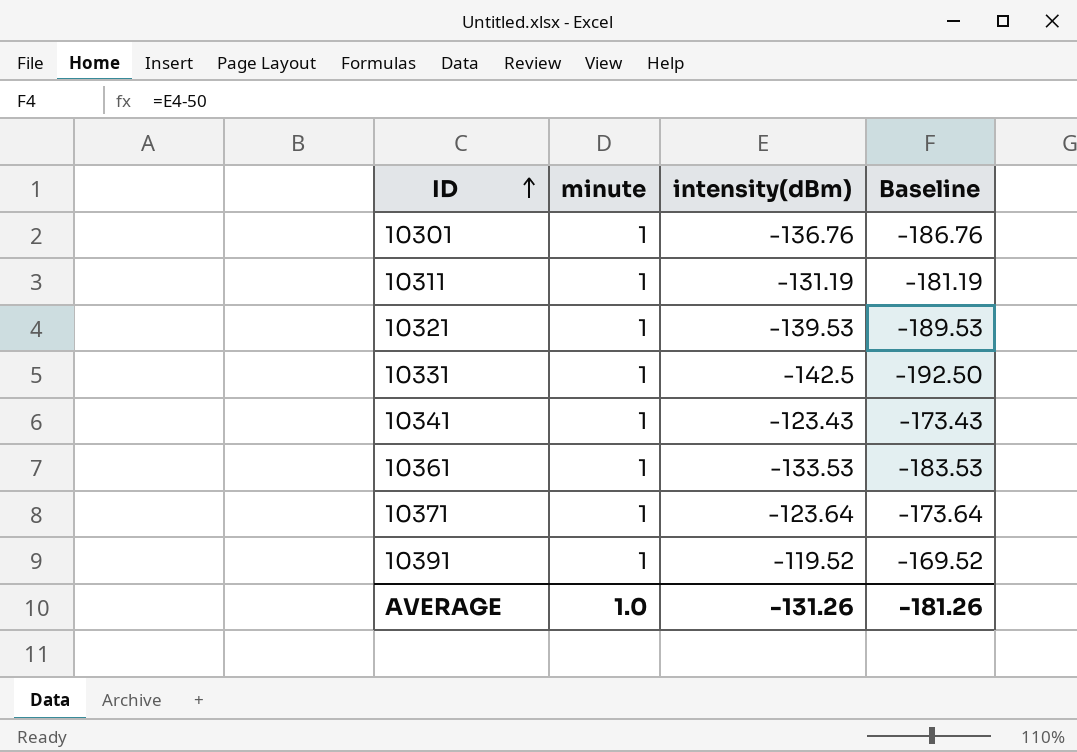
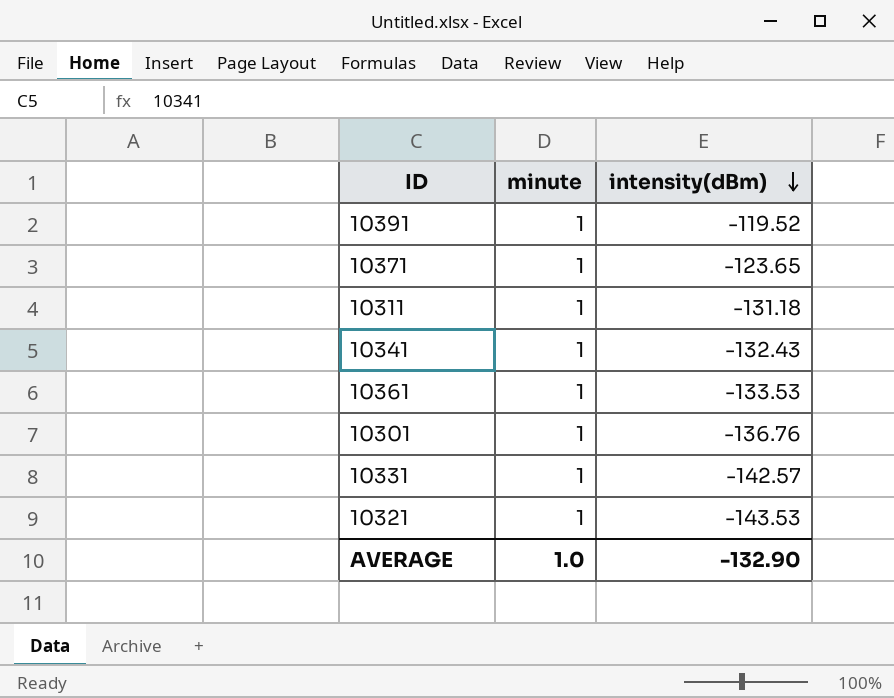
row order: ID ascending -> intensity(dBm) descending
column Baseline | formula: [intensity(dBm)] - 50 -> none
10371 | intensity(dBm): -123.64 -> -123.65
10311 | intensity(dBm): -131.19 -> -131.18
10341 | intensity(dBm): -123.43 -> -132.43
10331 | intensity(dBm): -142.5 -> -142.57
10321 | intensity(dBm): -139.53 -> -143.53
AVERAGE | intensity(dBm): -131.26 -> -132.90

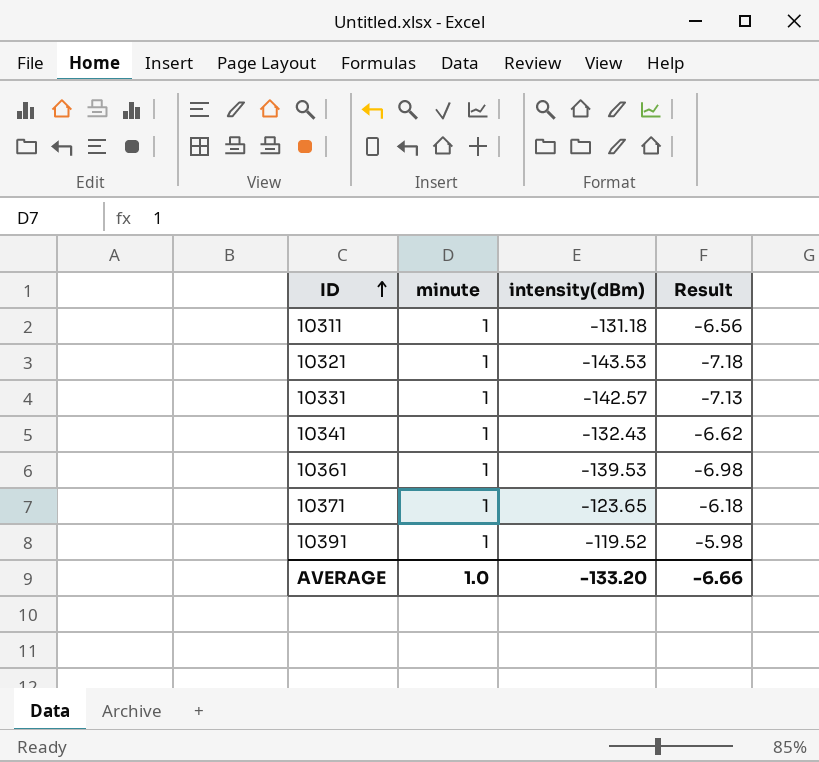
row order: intensity(dBm) descending -> ID ascending
column Result | formula: none -> [intensity(dBm)] * 0.05
row 10301: 1 | -136.76 -> none
10361 | intensity(dBm): -133.53 -> -139.53
AVERAGE | intensity(dBm): -132.90 -> -133.20

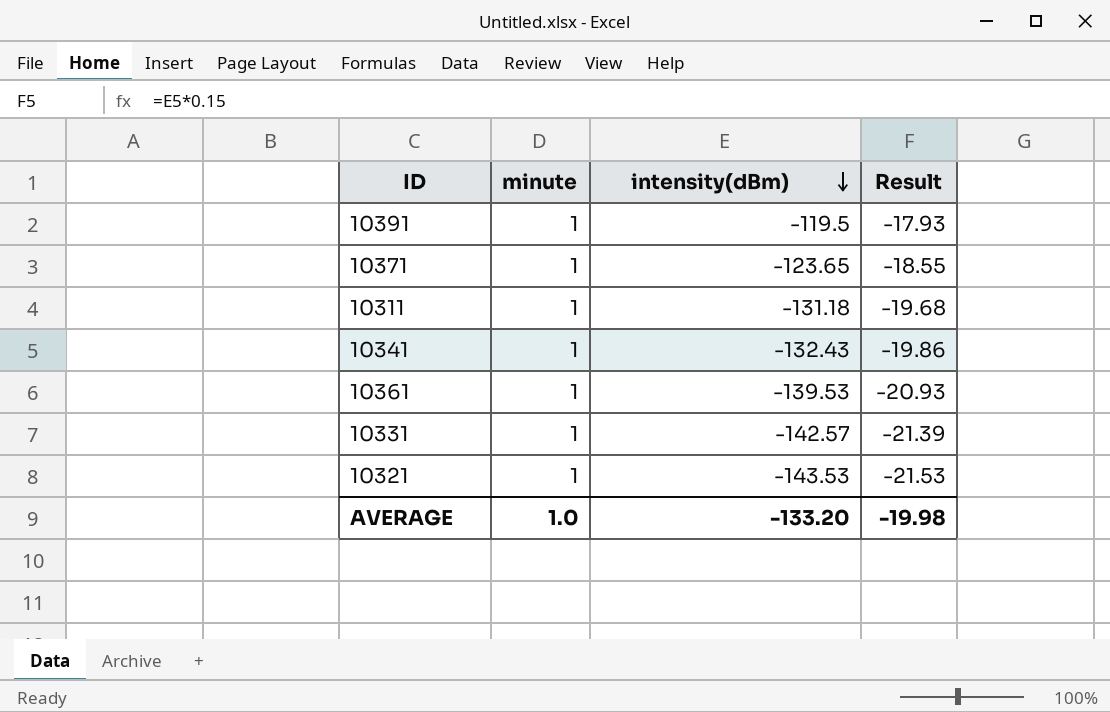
row order: ID ascending -> intensity(dBm) descending
column Result | formula: [intensity(dBm)] * 0.05 -> [intensity(dBm)] * 0.15
10391 | intensity(dBm): -119.52 -> -119.5
AVERAGE | Result: -6.66 -> -19.98

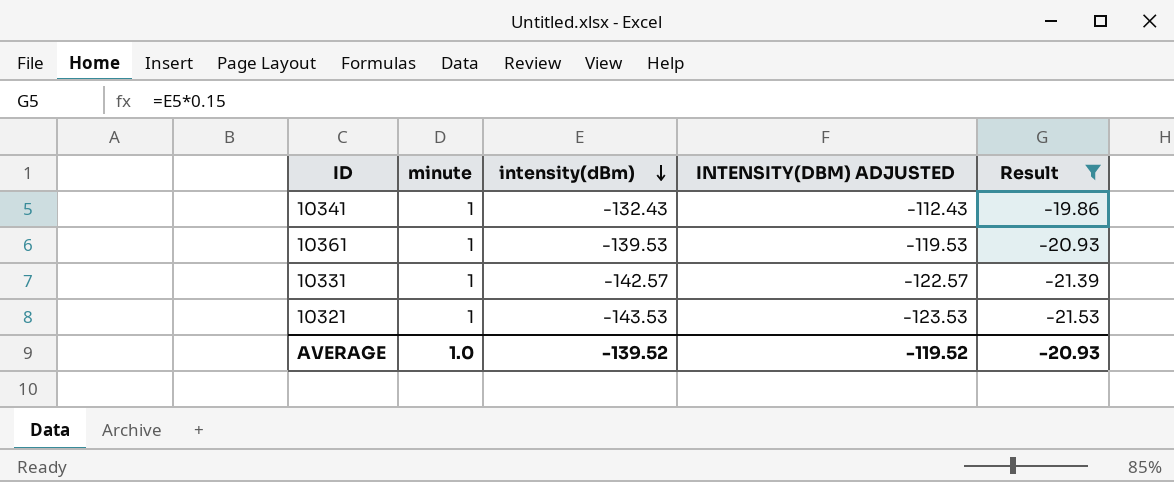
filter: none -> Result <= -19.86
column INTENSITY(DBM) ADJUSTED | formula: none -> [intensity(dBm)] + 20
AVERAGE | intensity(dBm): -133.20 -> -139.52
AVERAGE | Result: -19.98 -> -20.93

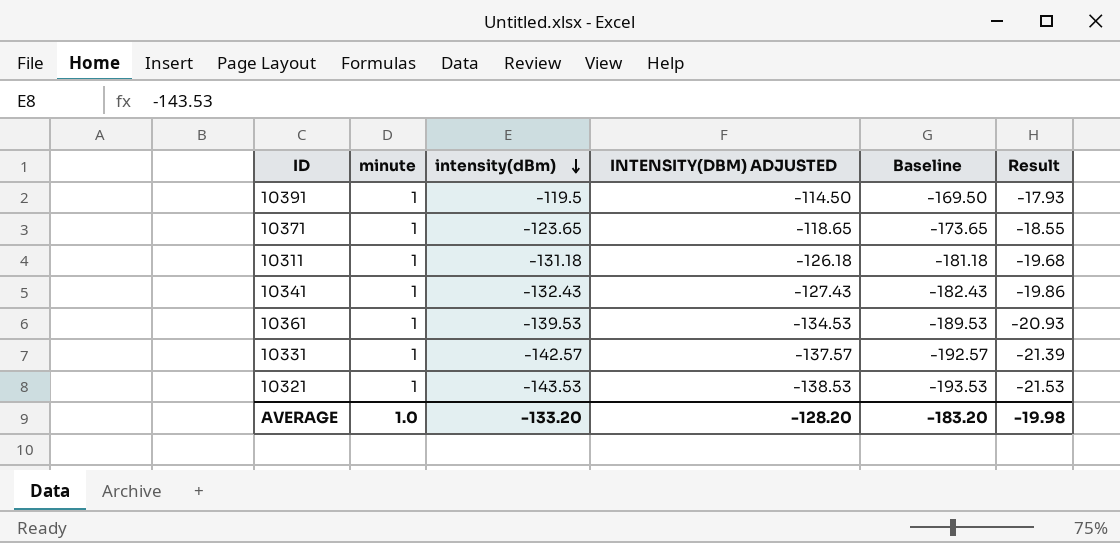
filter: Result <= -19.86 -> none
column INTENSITY(DBM) ADJUSTED | formula: [intensity(dBm)] + 20 -> [intensity(dBm)] + 5
column Baseline | formula: none -> [intensity(dBm)] - 50
AVERAGE | intensity(dBm): -139.52 -> -133.20
AVERAGE | INTENSITY(DBM) ADJUSTED: -119.52 -> -128.20
AVERAGE | Result: -20.93 -> -19.98

